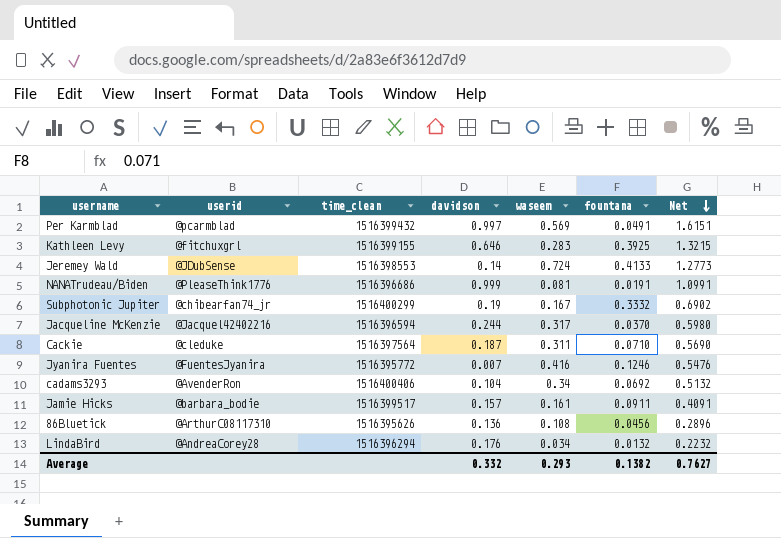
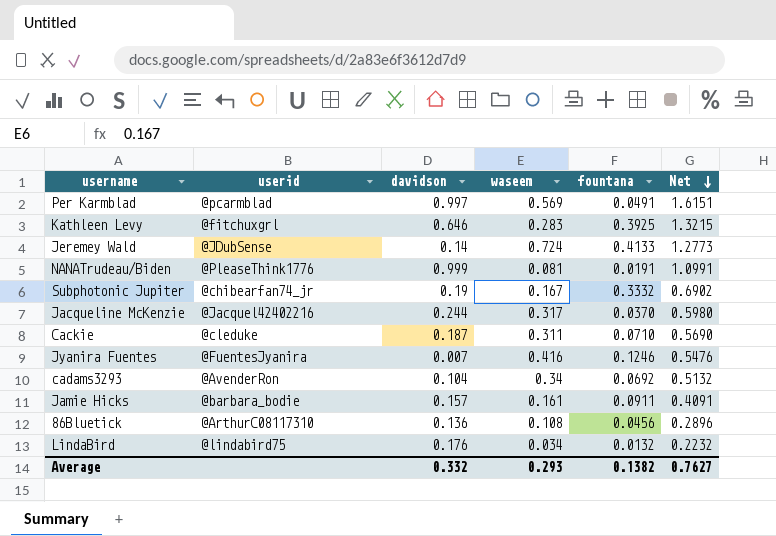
column time_clean | position: 3 -> none
LindaBird | userid: @AndreaCorey28 -> @lindabird75

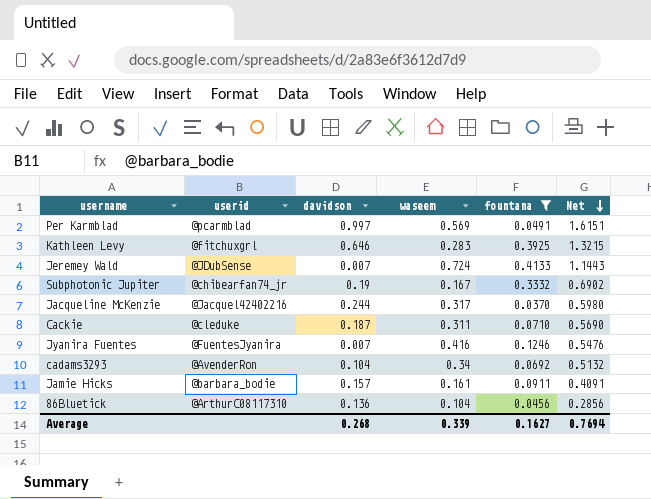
filter: none -> fountana >= 0.0370
Jeremey Wald | davidson: 0.14 -> 0.007
Jeremey Wald | Net: 1.2773 -> 1.1443
86Bluetick | waseem: 0.108 -> 0.104
86Bluetick | Net: 0.2896 -> 0.2856
Average | davidson: 0.332 -> 0.268
Average | waseem: 0.293 -> 0.339
Average | fountana: 0.1382 -> 0.1627
Average | Net: 0.7627 -> 0.7694

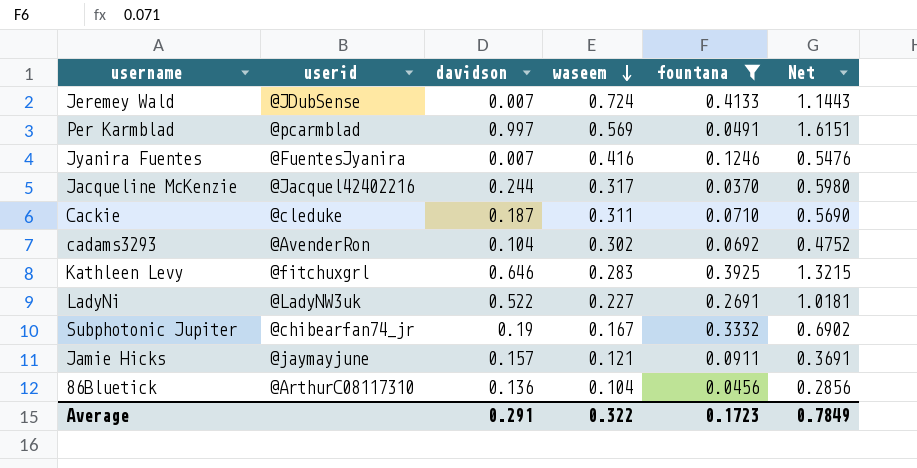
row order: Net descending -> waseem descending
cadams3293 | waseem: 0.34 -> 0.302
cadams3293 | Net: 0.5132 -> 0.4752
row LadyNi: none -> @LadyNW3uk | 0.522 | 0.227 | 0.2691 | 1.0181
Jamie Hicks | userid: @barbara_bodie -> @jaymayjune
Jamie Hicks | waseem: 0.161 -> 0.121
Jamie Hicks | Net: 0.4091 -> 0.3691
Average | davidson: 0.268 -> 0.291
Average | waseem: 0.339 -> 0.322
Average | fountana: 0.1627 -> 0.1723
Average | Net: 0.7694 -> 0.7849

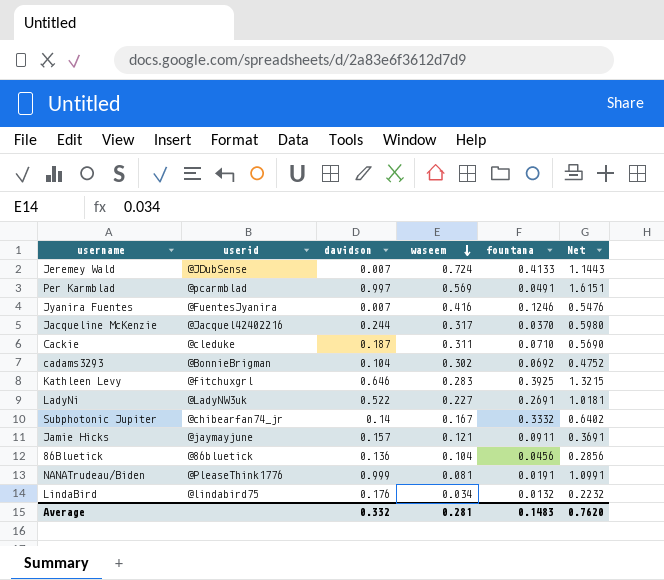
filter: fountana >= 0.0370 -> none
cadams3293 | userid: @AvenderRon -> @BonnieBrigman
Subphotonic Jupiter | davidson: 0.19 -> 0.14
Subphotonic Jupiter | Net: 0.6902 -> 0.6402
86Bluetick | userid: @ArthurC08117310 -> @86bluetick
Average | davidson: 0.291 -> 0.332
Average | waseem: 0.322 -> 0.281
Average | fountana: 0.1723 -> 0.1483
Average | Net: 0.7849 -> 0.7620

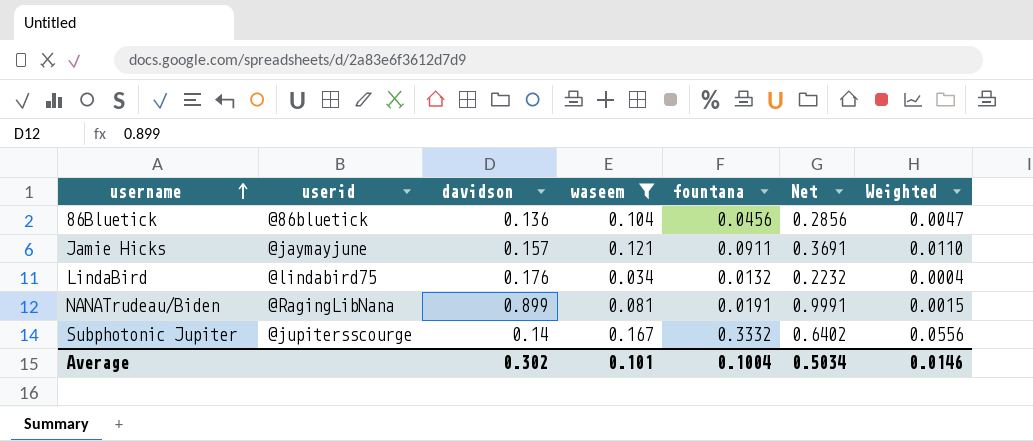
filter: none -> waseem <= 0.167
row order: waseem descending -> username ascending
column Weighted | formula: none -> [waseem] * [fountana]
NANATrudeau/Biden | userid: @PleaseThink1776 -> @RagingLibNana
NANATrudeau/Biden | davidson: 0.999 -> 0.899
NANATrudeau/Biden | Net: 1.0991 -> 0.9991
Subphotonic Jupiter | userid: @chibearfan74_jr -> @jupitersscourge
Average | davidson: 0.332 -> 0.302
Average | waseem: 0.281 -> 0.101
Average | fountana: 0.1483 -> 0.1004
Average | Net: 0.7620 -> 0.5034

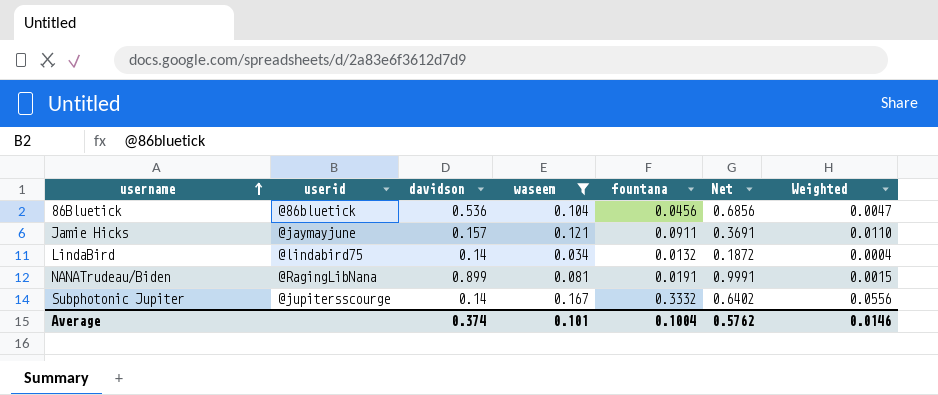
86Bluetick | davidson: 0.136 -> 0.536
86Bluetick | Net: 0.2856 -> 0.6856
LindaBird | davidson: 0.176 -> 0.14
LindaBird | Net: 0.2232 -> 0.1872
Average | davidson: 0.302 -> 0.374
Average | Net: 0.5034 -> 0.5762

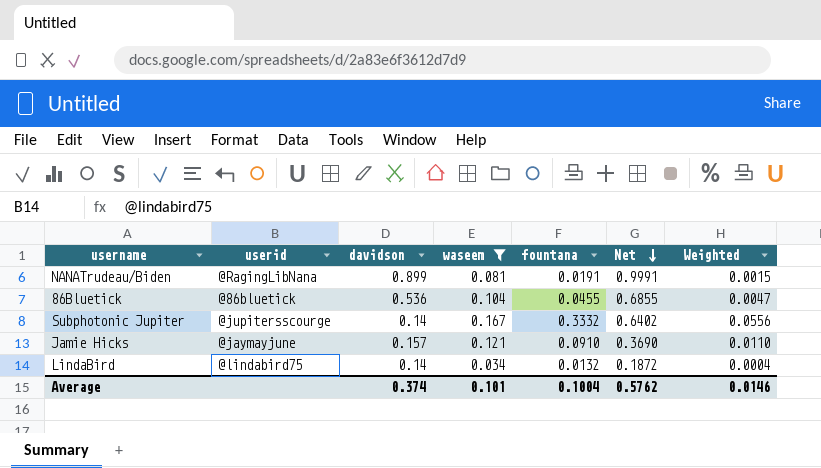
row order: username ascending -> Net descending
86Bluetick | fountana: 0.0456 -> 0.0455
86Bluetick | Net: 0.6856 -> 0.6855
Jamie Hicks | fountana: 0.0911 -> 0.0910
Jamie Hicks | Net: 0.3691 -> 0.3690

